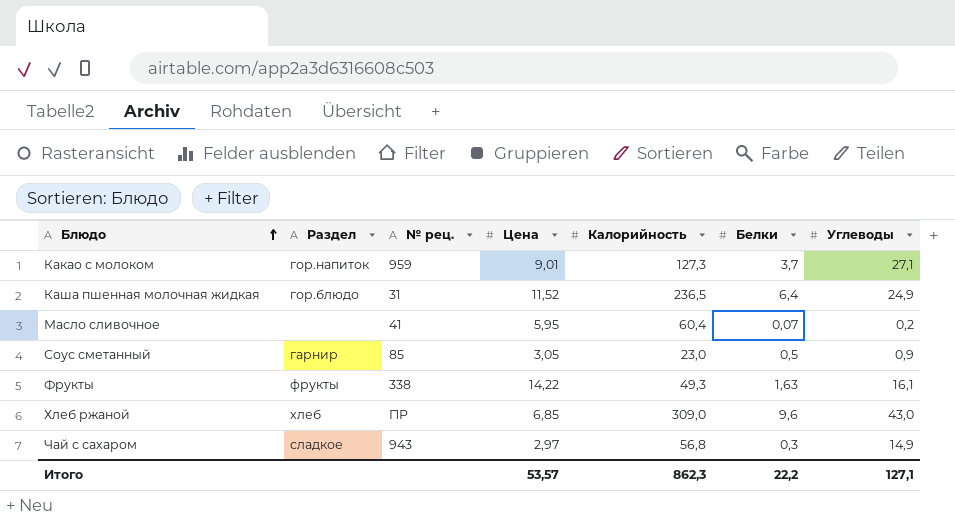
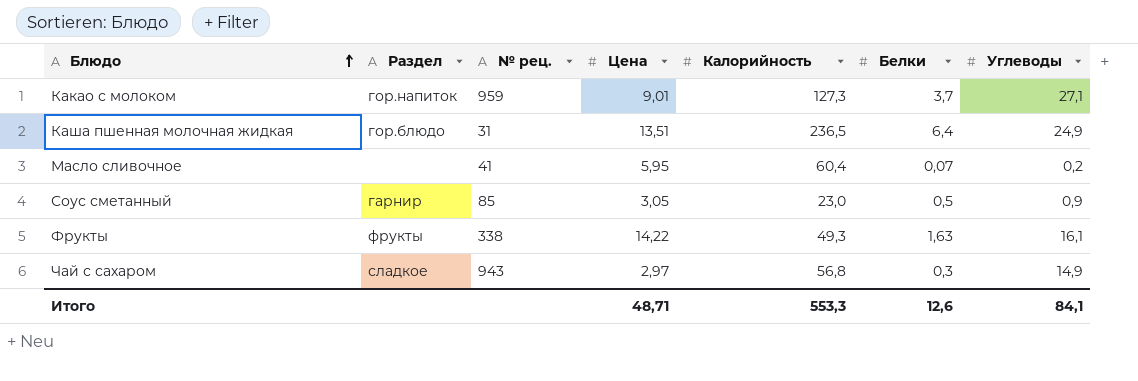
row Хлеб ржаной: хлеб | ПР | 6,85 | 309,0 | 9,6 | 43,0 -> none
Каша пшенная молочная жидкая | Цена: 11,52 -> 13,51
Итого | Цена: 53,57 -> 48,71
Итого | Калорийность: 862,3 -> 553,3
Итого | Белки: 22,2 -> 12,6
Итого | Углеводы: 127,1 -> 84,1

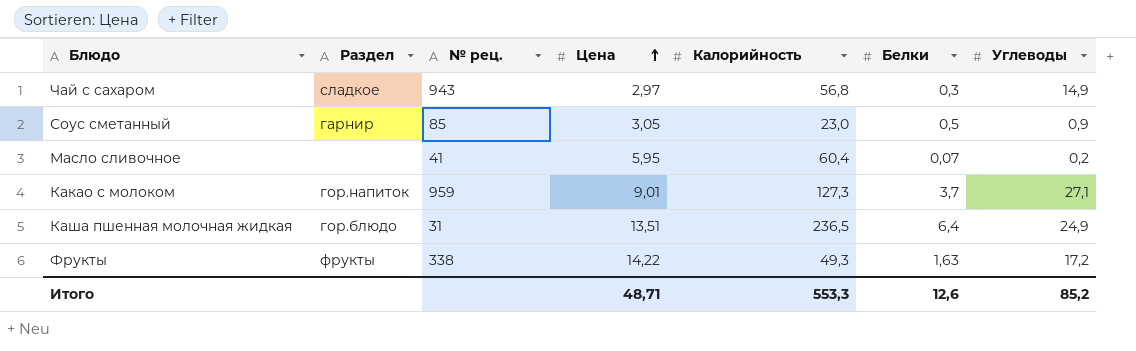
row order: Блюдо ascending -> Цена ascending
Фрукты | Углеводы: 16,1 -> 17,2
Итого | Углеводы: 84,1 -> 85,2

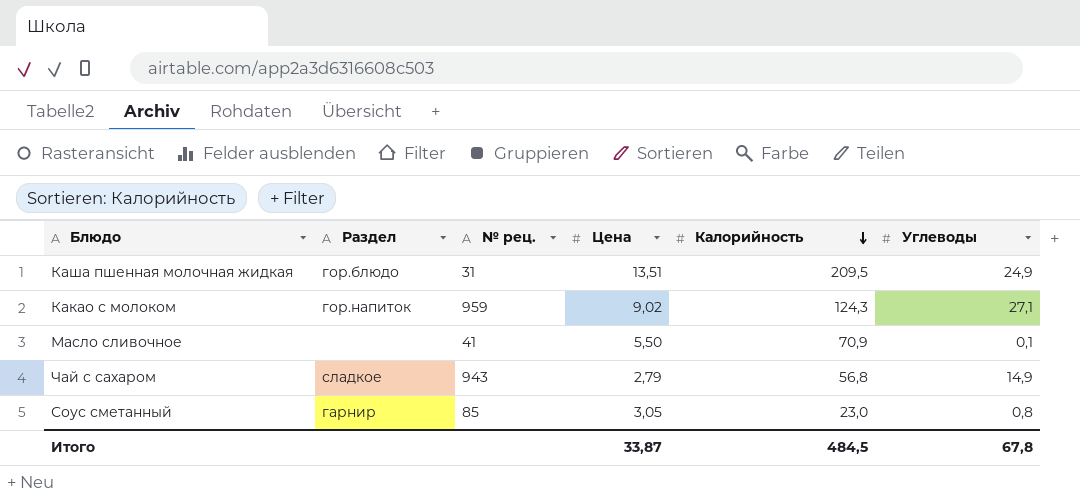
row order: Цена ascending -> Калорийность descending
column Белки | position: 6 -> none
row Фрукты: фрукты | 338 | 14,22 | 49,3 | 1,63 | 17,2 -> none
Каша пшенная молочная жидкая | Калорийность: 236,5 -> 209,5
Какао с молоком | Цена: 9,01 -> 9,02
Какао с молоком | Калорийность: 127,3 -> 124,3
Масло сливочное | Цена: 5,95 -> 5,50
Масло сливочное | Калорийность: 60,4 -> 70,9
Масло сливочное | Углеводы: 0,2 -> 0,1
Чай с сахаром | Цена: 2,97 -> 2,79
Соус сметанный | Углеводы: 0,9 -> 0,8
Итого | Цена: 48,71 -> 33,87
Итого | Калорийность: 553,3 -> 484,5
Итого | Углеводы: 85,2 -> 67,8

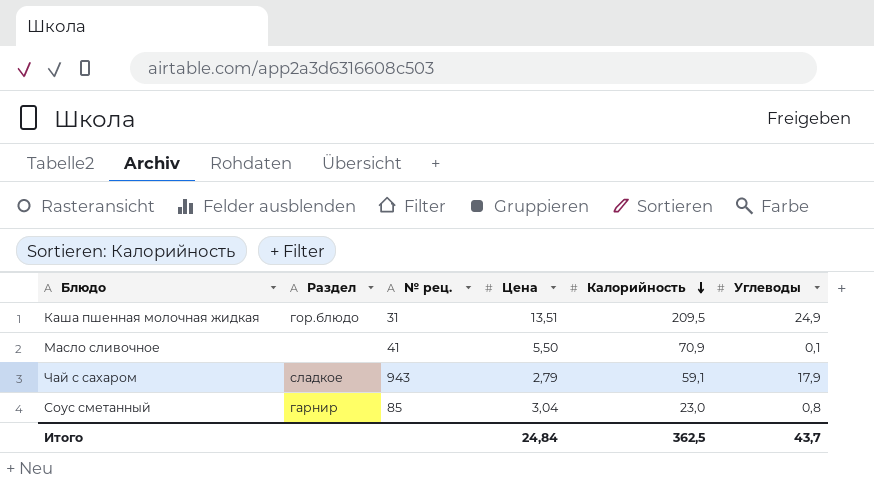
row Какао с молоком: гор.напиток | 959 | 9,02 | 124,3 | 27,1 -> none
Чай с сахаром | Калорийность: 56,8 -> 59,1
Чай с сахаром | Углеводы: 14,9 -> 17,9
Соус сметанный | Цена: 3,05 -> 3,04
Итого | Цена: 33,87 -> 24,84
Итого | Калорийность: 484,5 -> 362,5
Итого | Углеводы: 67,8 -> 43,7

